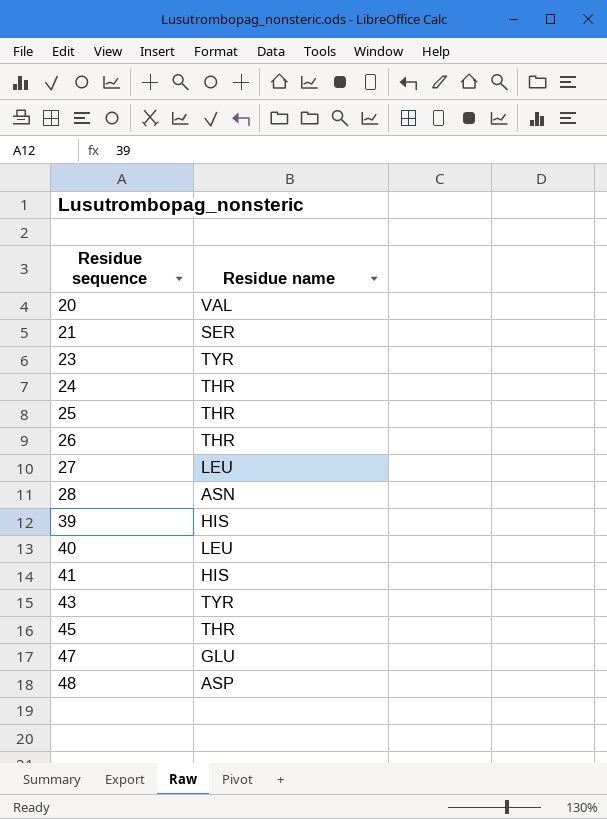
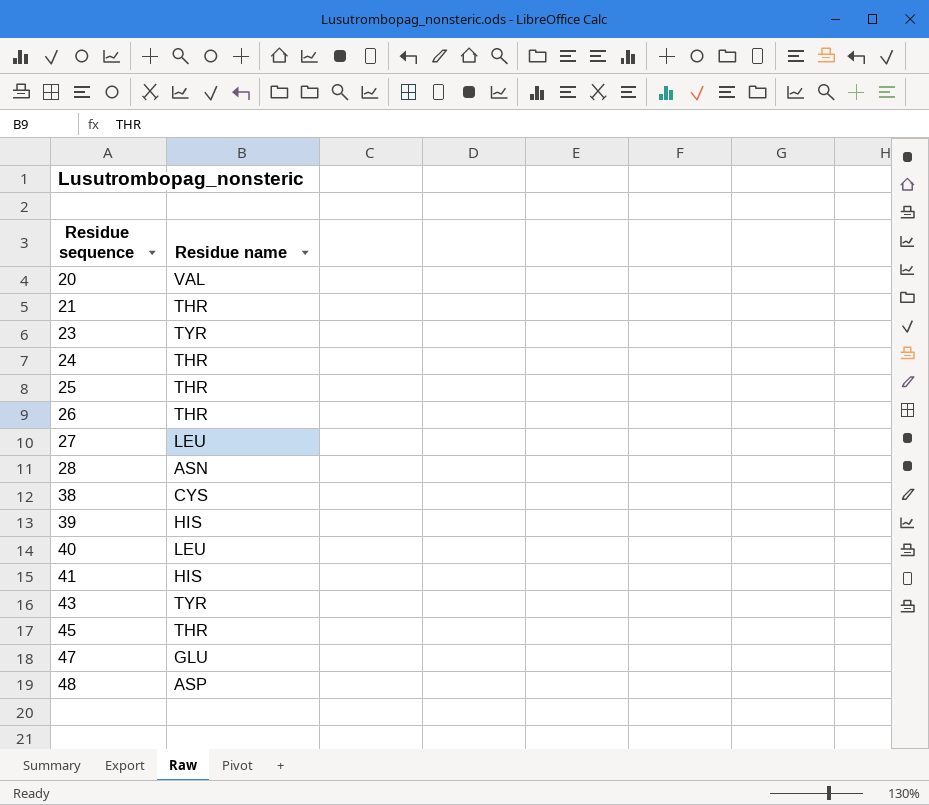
21 | Residue name: SER -> THR
row 38: none -> CYS

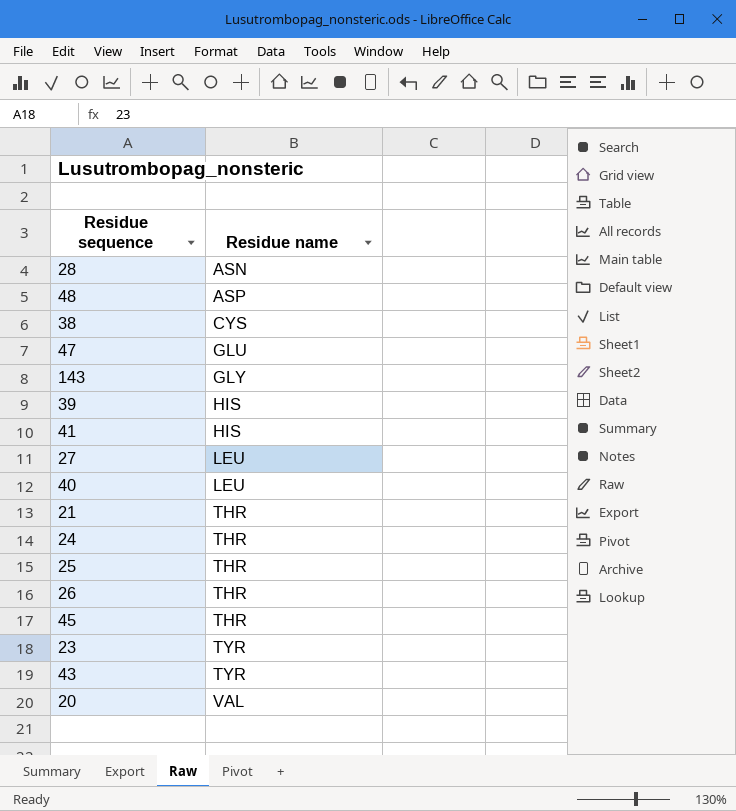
row order: Residue sequence ascending -> Residue name ascending
row 143: none -> GLY

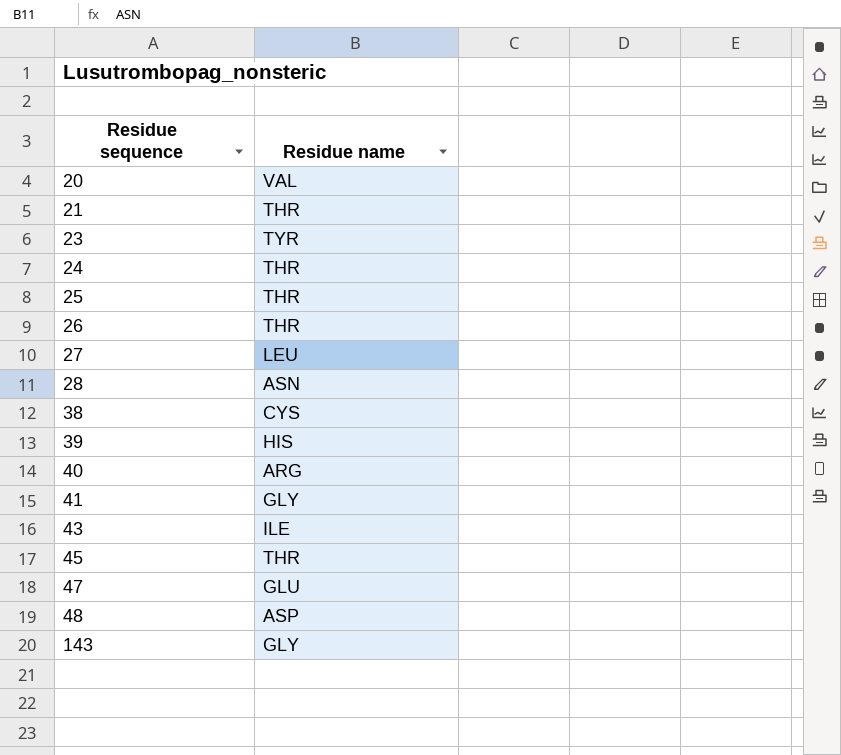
row order: Residue name ascending -> Residue sequence ascending
40 | Residue name: LEU -> ARG
41 | Residue name: HIS -> GLY
43 | Residue name: TYR -> ILE

